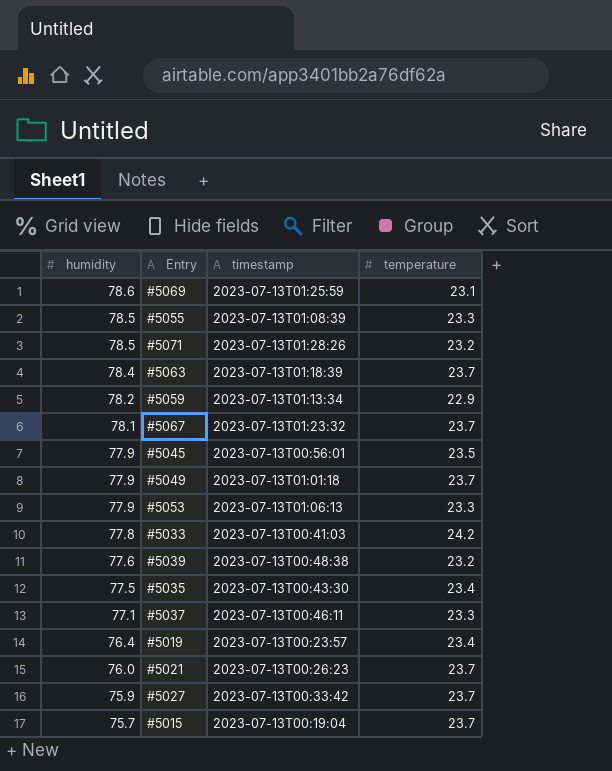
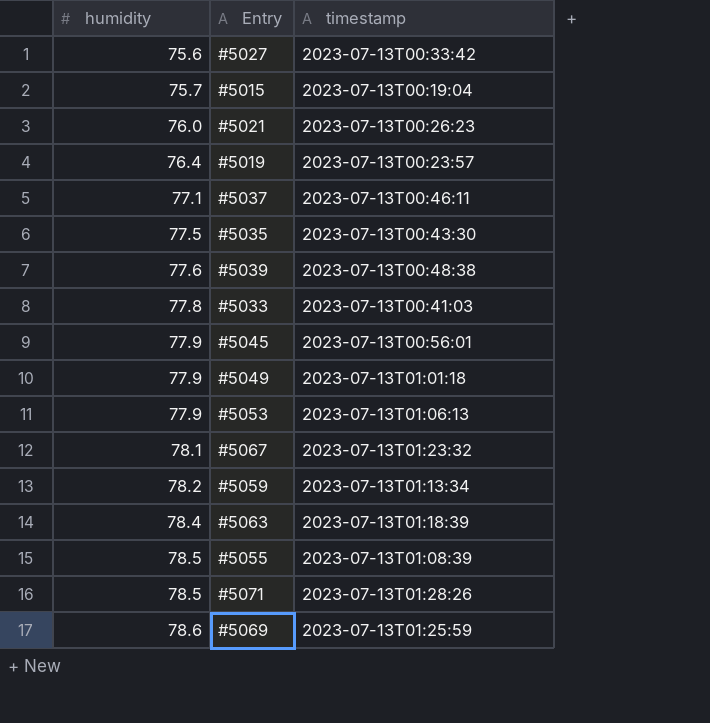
row order: humidity descending -> humidity ascending
column temperature | position: 4 -> none
#5027 | humidity: 75.9 -> 75.6

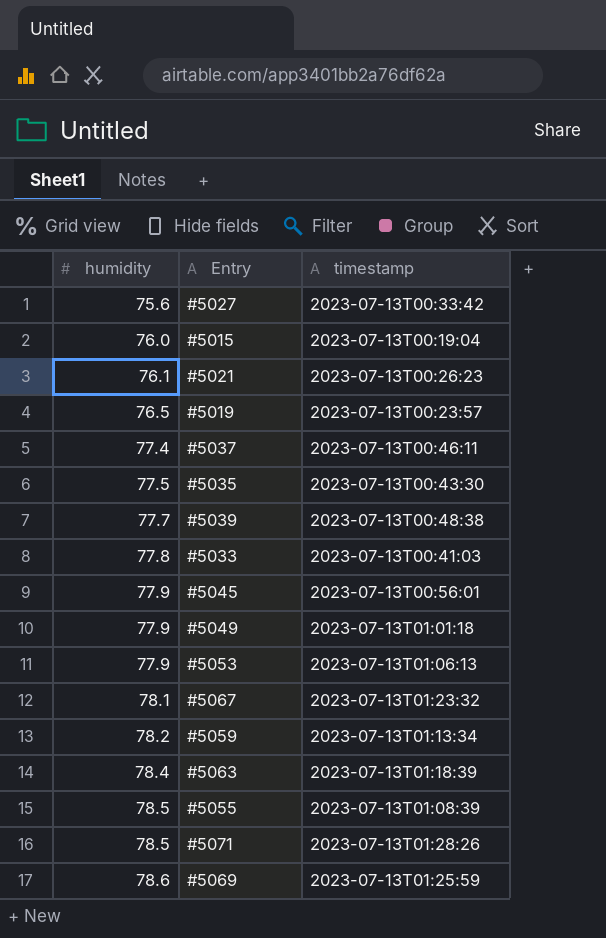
#5015 | humidity: 75.7 -> 76.0
#5021 | humidity: 76.0 -> 76.1
#5019 | humidity: 76.4 -> 76.5
#5037 | humidity: 77.1 -> 77.4
#5039 | humidity: 77.6 -> 77.7

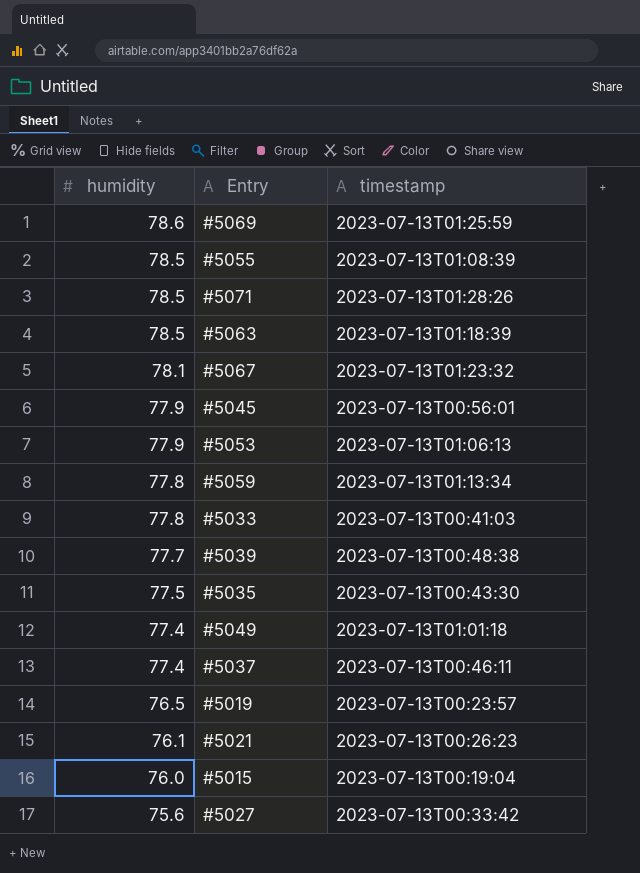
row order: humidity ascending -> humidity descending
#5063 | humidity: 78.4 -> 78.5
#5059 | humidity: 78.2 -> 77.8
#5049 | humidity: 77.9 -> 77.4

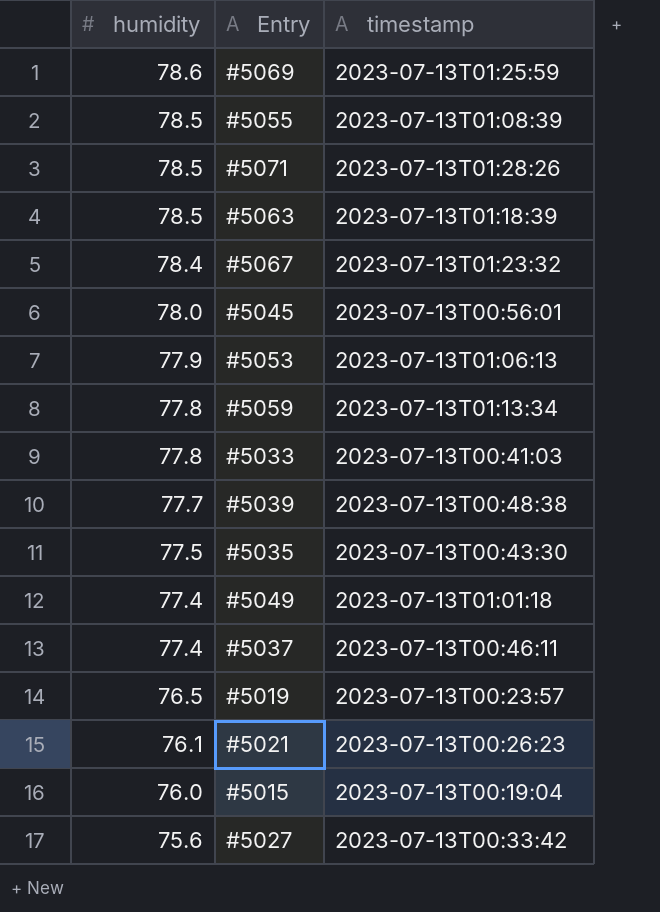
#5067 | humidity: 78.1 -> 78.4
#5045 | humidity: 77.9 -> 78.0

